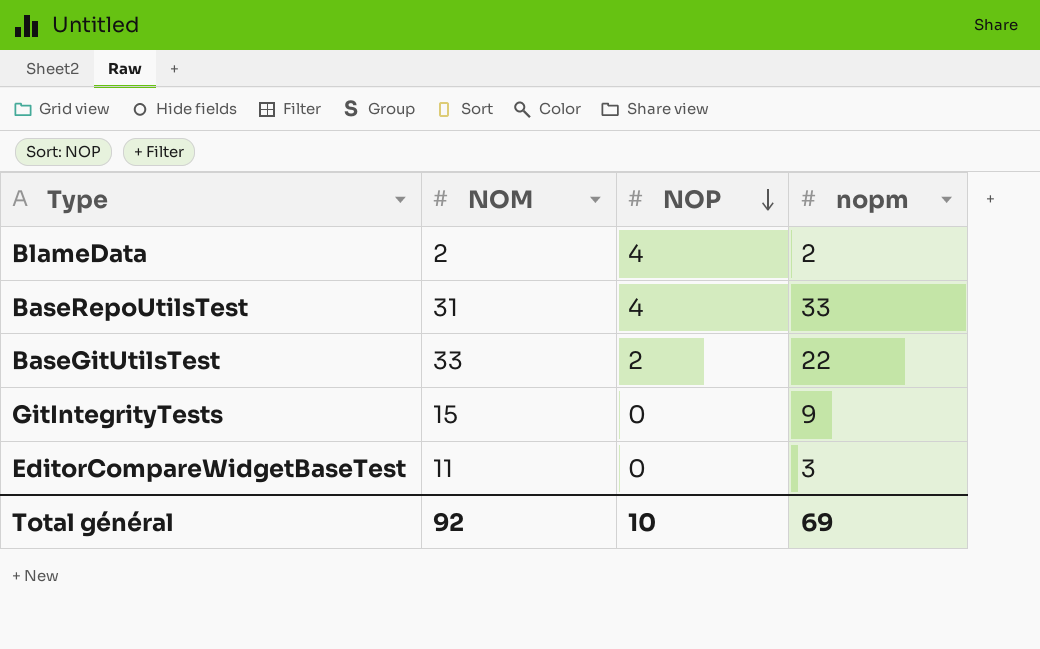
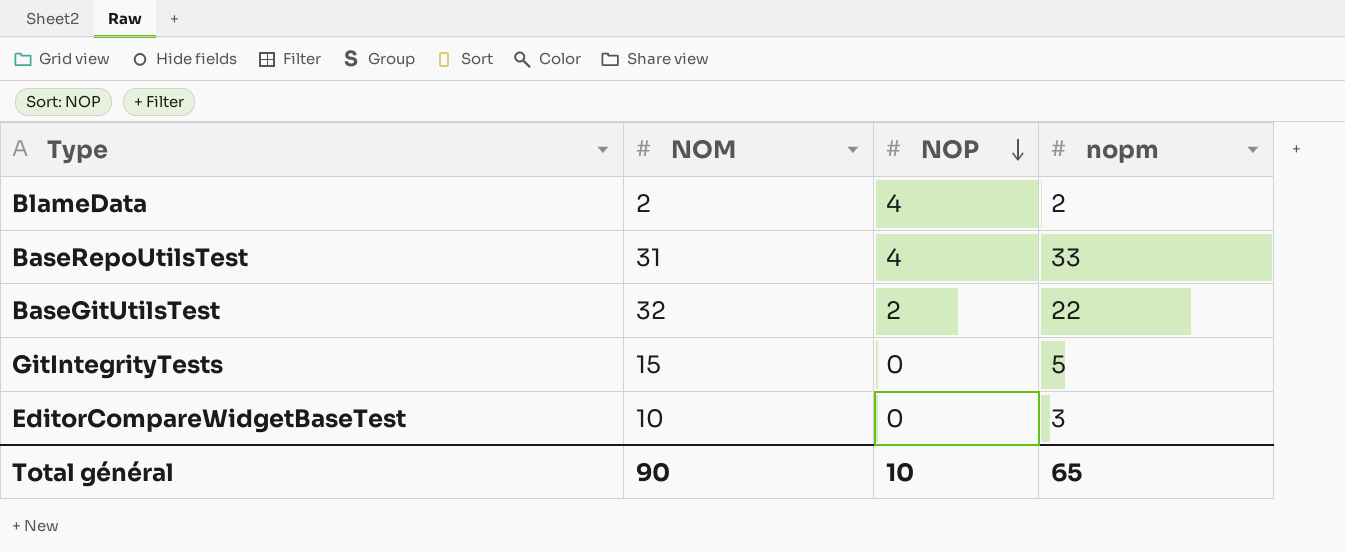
BaseGitUtilsTest | NOM: 33 -> 32
GitIntegrityTests | nopm: 9 -> 5
EditorCompareWidgetBaseTest | NOM: 11 -> 10
Total général | NOM: 92 -> 90
Total général | nopm: 69 -> 65

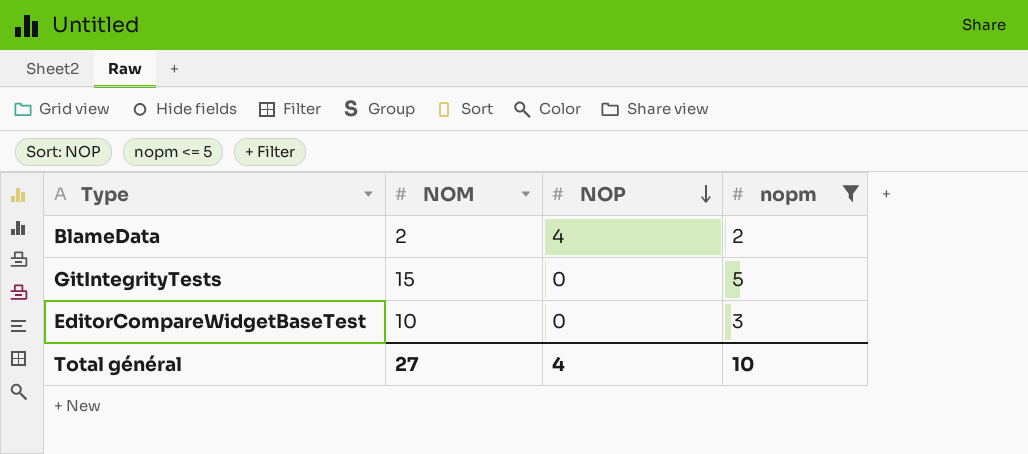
filter: none -> nopm <= 5
Total général | NOM: 90 -> 27
Total général | NOP: 10 -> 4
Total général | nopm: 65 -> 10

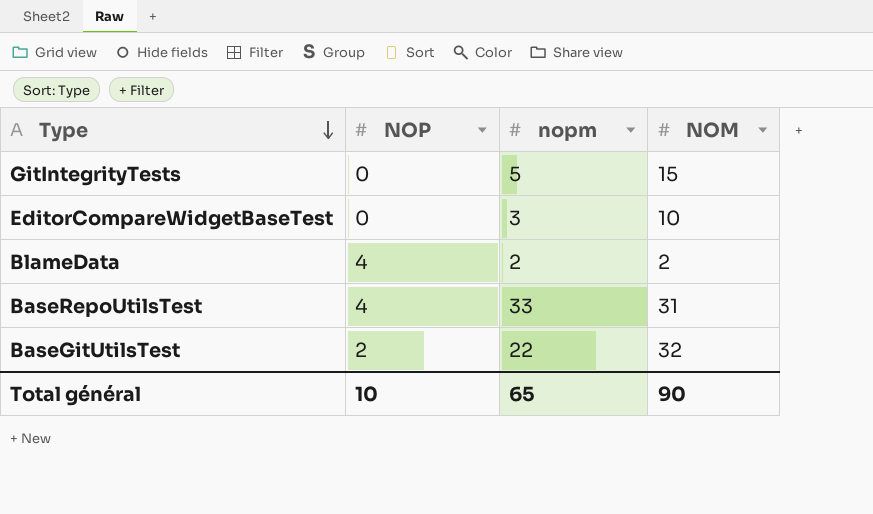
filter: nopm <= 5 -> none
row order: NOP descending -> Type descending
column NOM | position: 2 -> 4
Total général | NOP: 4 -> 10
Total général | nopm: 10 -> 65
Total général | NOM: 27 -> 90

